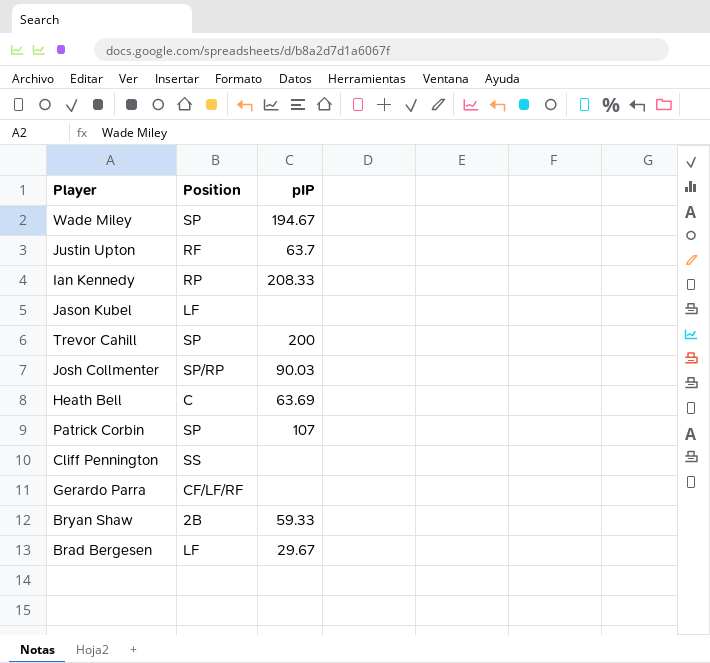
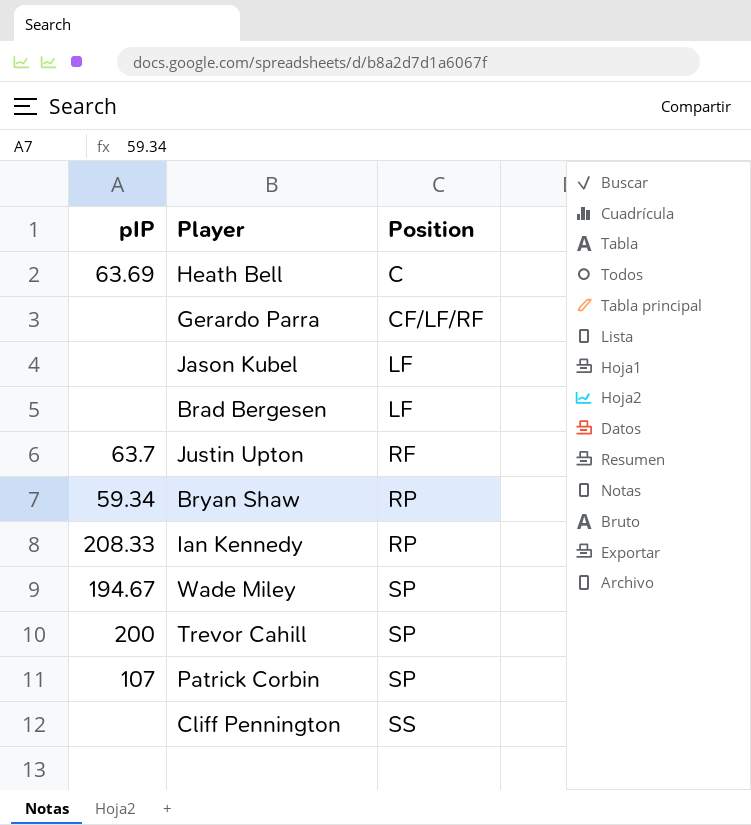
row order: none -> Position ascending
column pIP | position: 3 -> 1
row Josh Collmenter: SP/RP | 90.03 -> none
Brad Bergesen | pIP: 29.67 -> none
Bryan Shaw | pIP: 59.33 -> 59.34
Bryan Shaw | Position: 2B -> RP

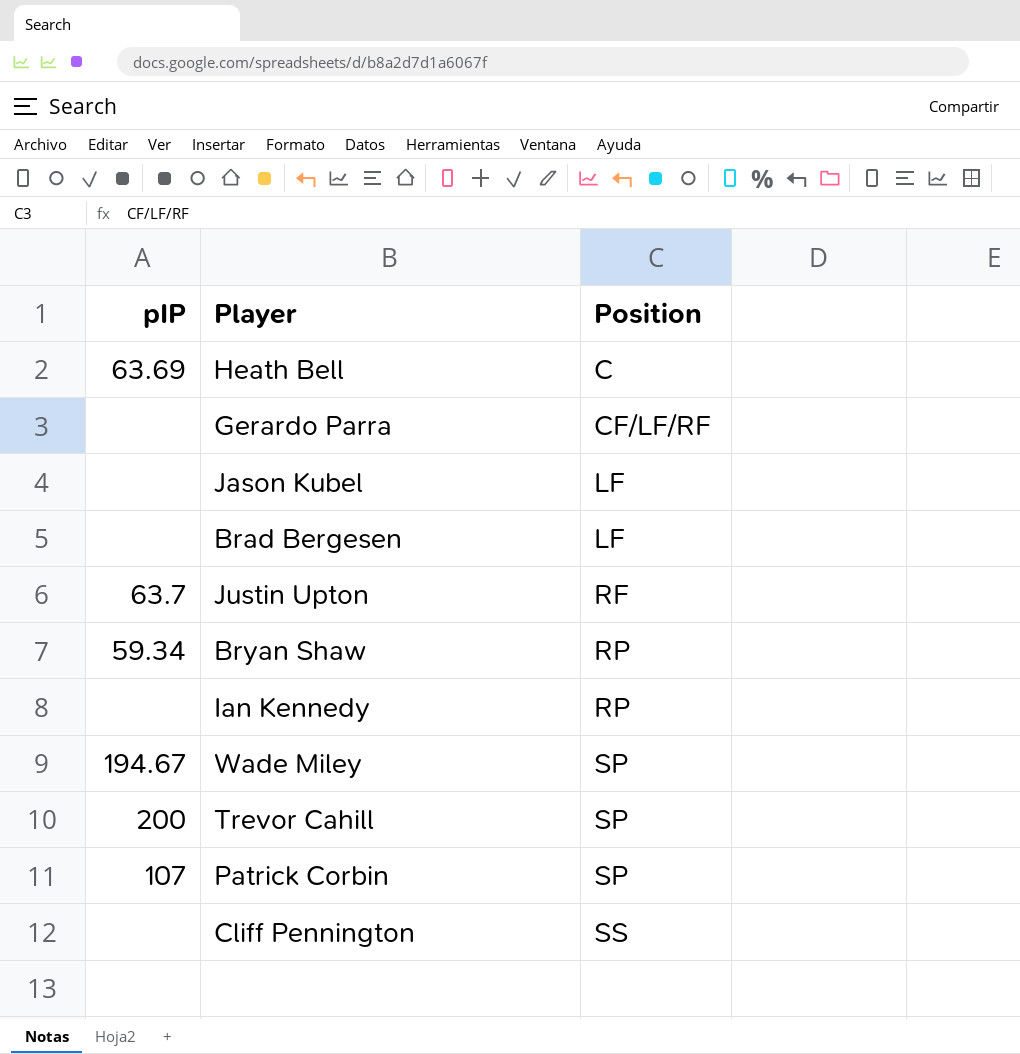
Ian Kennedy | pIP: 208.33 -> none

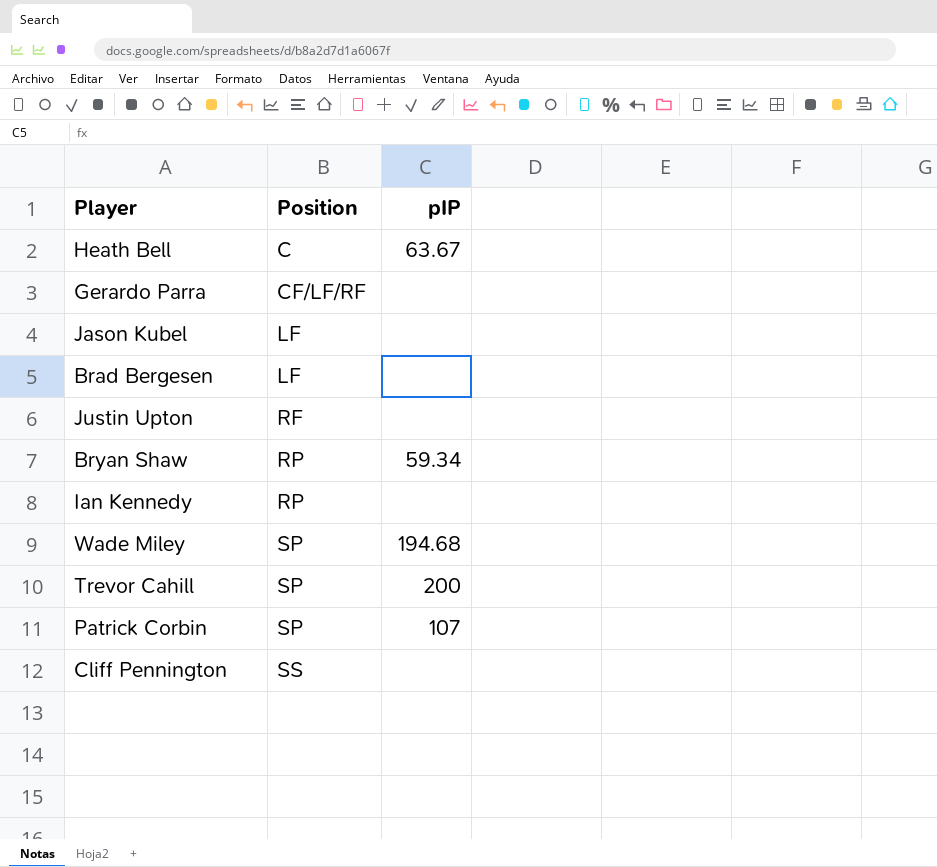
column pIP | position: 1 -> 3
Heath Bell | pIP: 63.69 -> 63.67
Justin Upton | pIP: 63.7 -> none
Wade Miley | pIP: 194.67 -> 194.68

